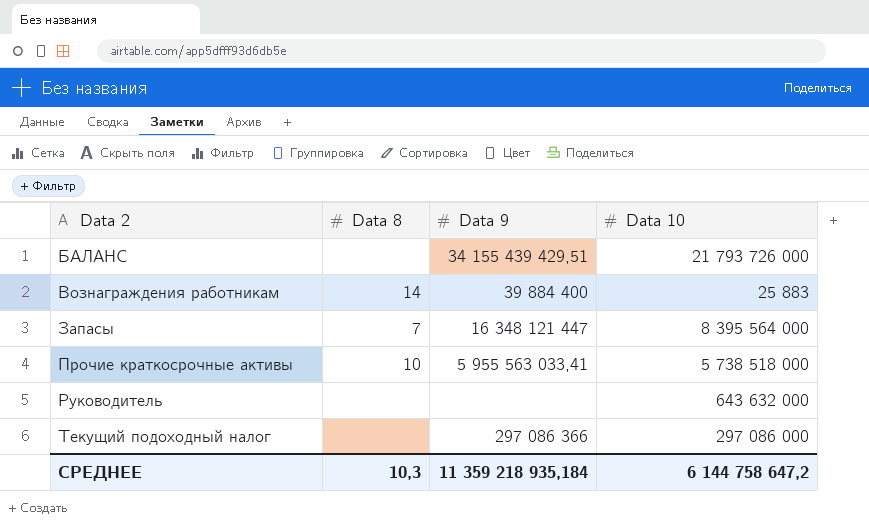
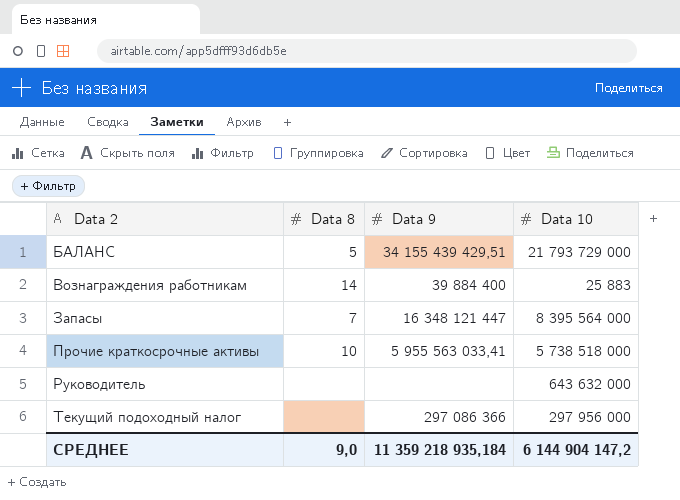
БАЛАНС | Data 8: none -> 5
БАЛАНС | Data 10: 21 793 726 000 -> 21 793 729 000
Текущий подоходный налог | Data 10: 297 086 000 -> 297 956 000
СРЕДНЕЕ | Data 8: 10,3 -> 9,0
СРЕДНЕЕ | Data 10: 6 144 758 647,2 -> 6 144 904 147,2

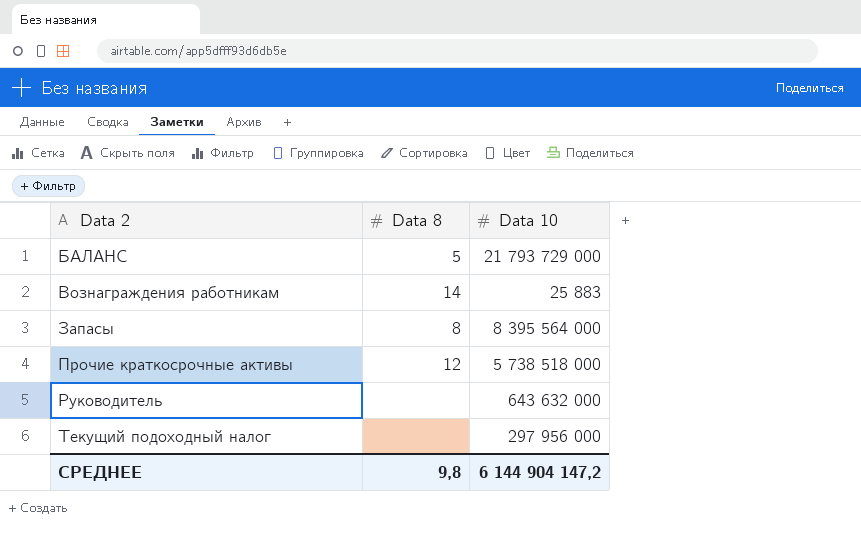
column Data 9 | position: 3 -> none
Запасы | Data 8: 7 -> 8
Прочие краткосрочные активы | Data 8: 10 -> 12
СРЕДНЕЕ | Data 8: 9,0 -> 9,8

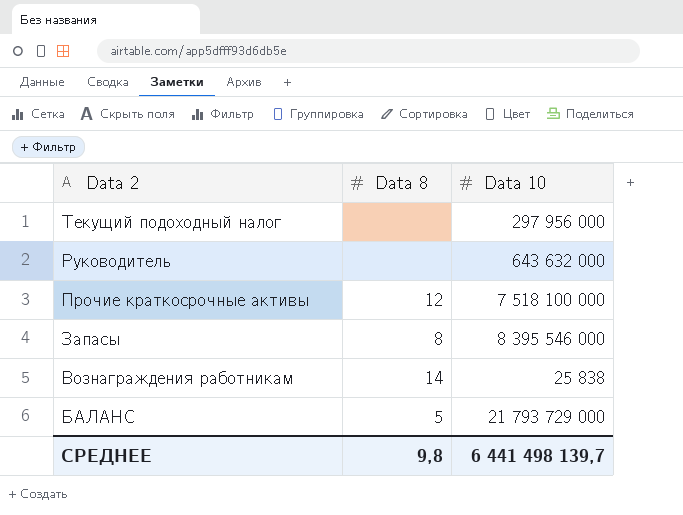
row order: Data 2 ascending -> Data 2 descending
Прочие краткосрочные активы | Data 10: 5 738 518 000 -> 7 518 100 000
Запасы | Data 10: 8 395 564 000 -> 8 395 546 000
Вознаграждения работникам | Data 10: 25 883 -> 25 838
СРЕДНЕЕ | Data 10: 6 144 904 147,2 -> 6 441 498 139,7

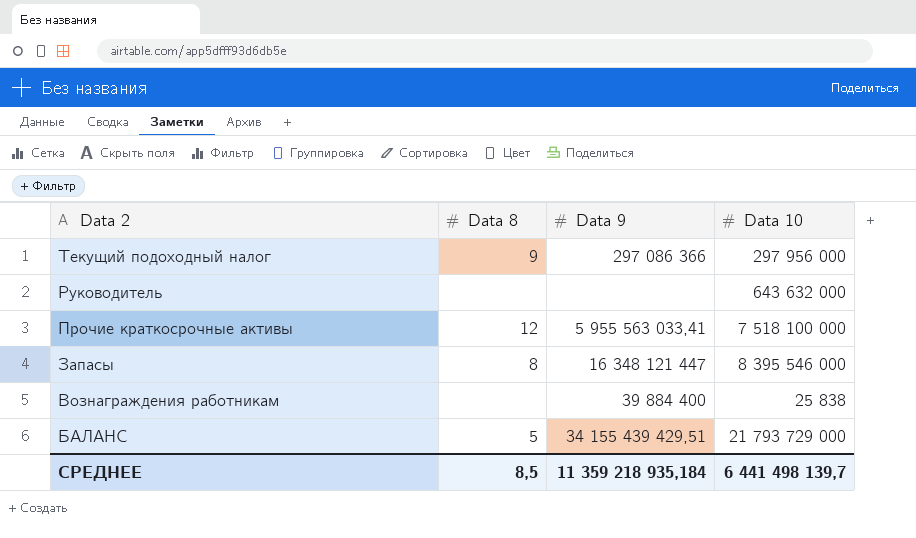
column Data 9 | position: none -> 3
Текущий подоходный налог | Data 8: none -> 9
Вознаграждения работникам | Data 8: 14 -> none
СРЕДНЕЕ | Data 8: 9,8 -> 8,5

